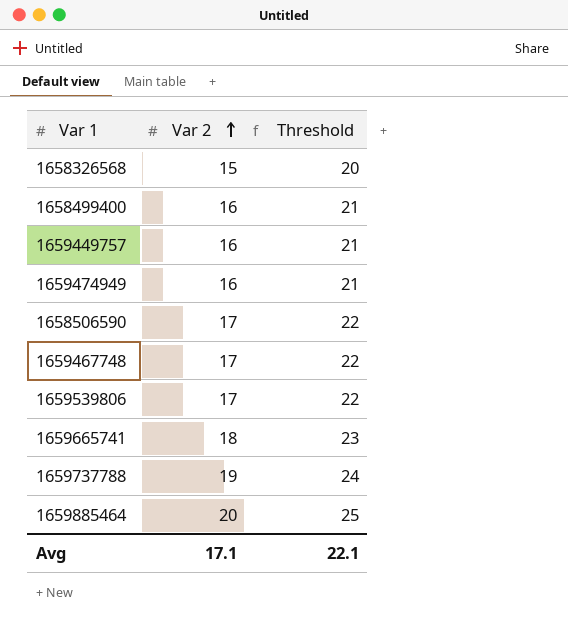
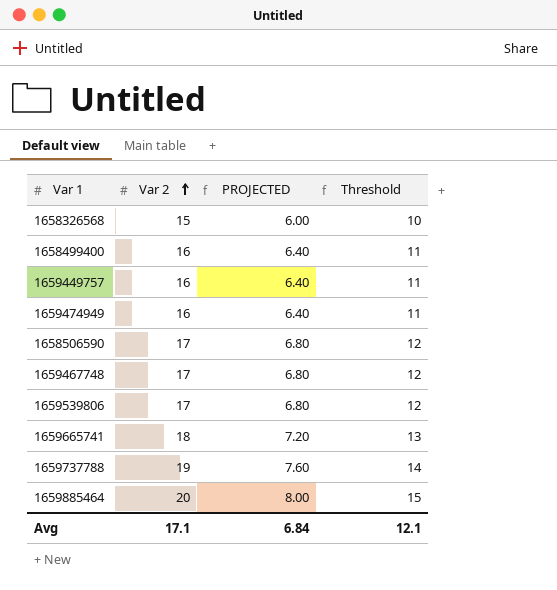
column PROJECTED | formula: none -> [Var 2] * 0.4
column Threshold | formula: [Var 2] + 5 -> [Var 2] - 5
Avg | Threshold: 22.1 -> 12.1

